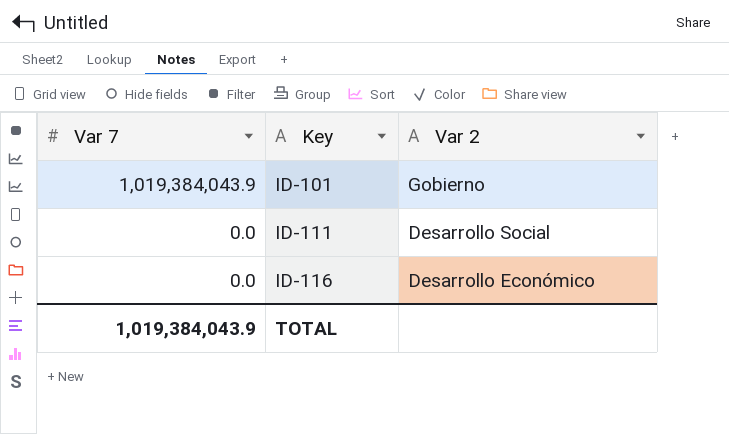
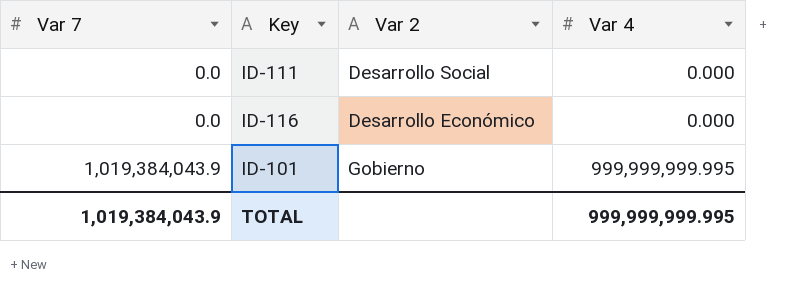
row order: Var 7 descending -> Var 7 ascending
column Var 4 | position: none -> 4

